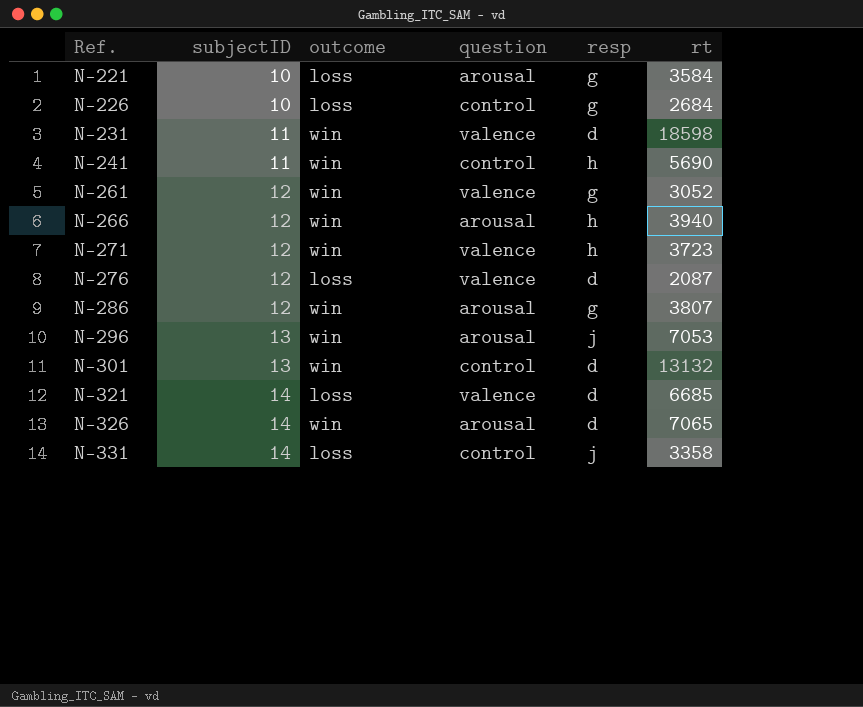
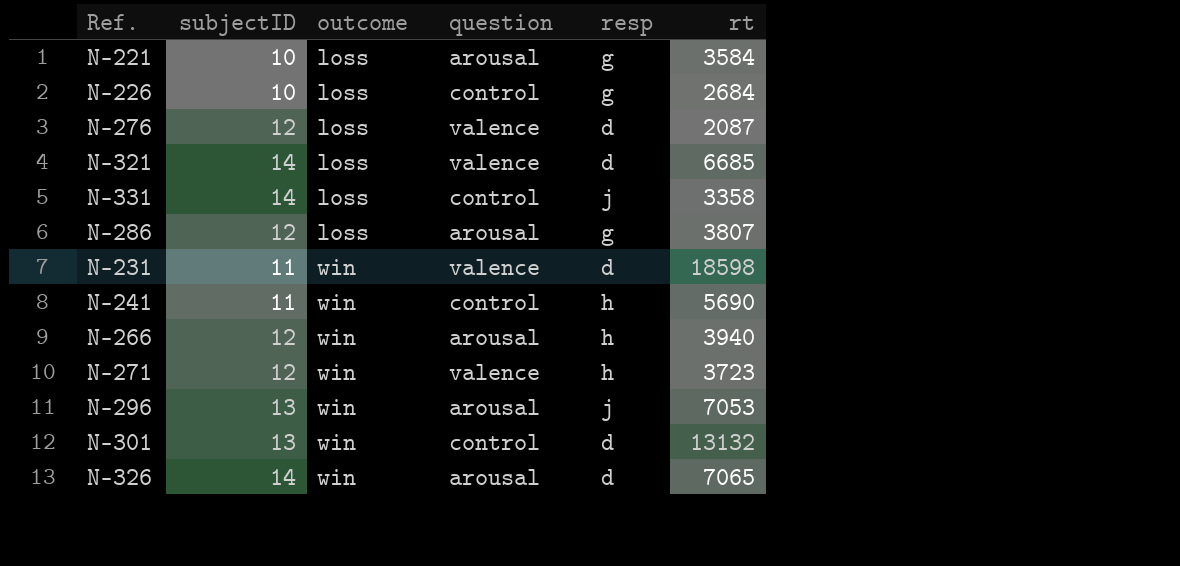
row order: Ref. ascending -> outcome ascending
row N-261: 12 | win | valence | g | 3052 -> none
N-286 | outcome: win -> loss

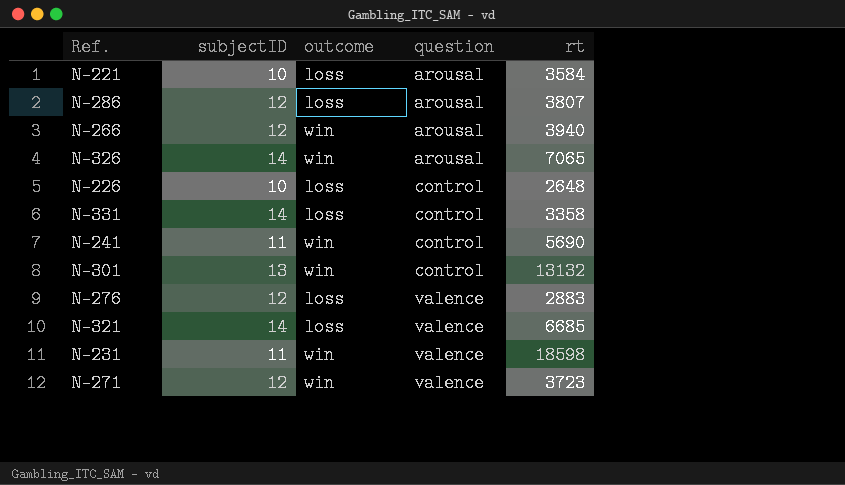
row order: outcome ascending -> question ascending
column resp | position: 5 -> none
row N-296: 13 | win | arousal | j | 7053 -> none
N-226 | rt: 2684 -> 2648
N-276 | rt: 2087 -> 2883

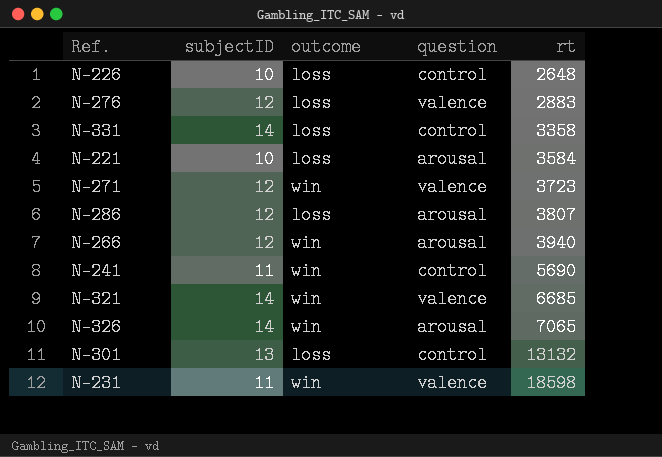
row order: question ascending -> rt ascending
N-321 | outcome: loss -> win
N-301 | outcome: win -> loss

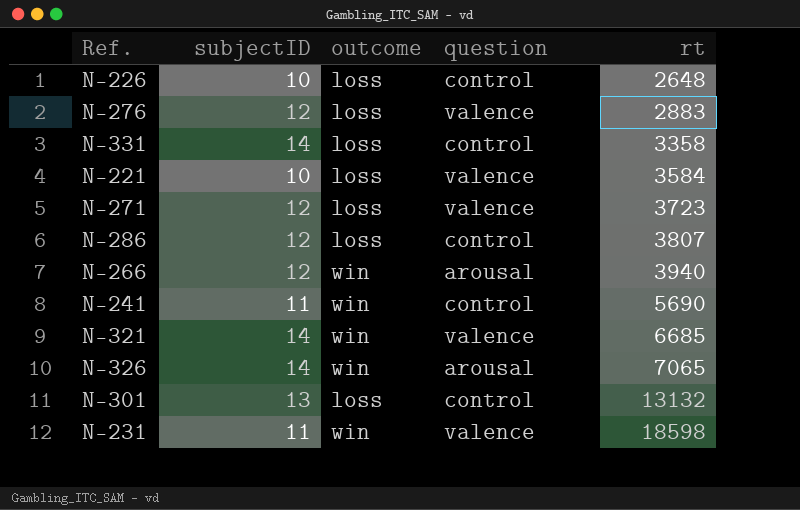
N-221 | question: arousal -> valence
N-271 | outcome: win -> loss
N-286 | question: arousal -> control

